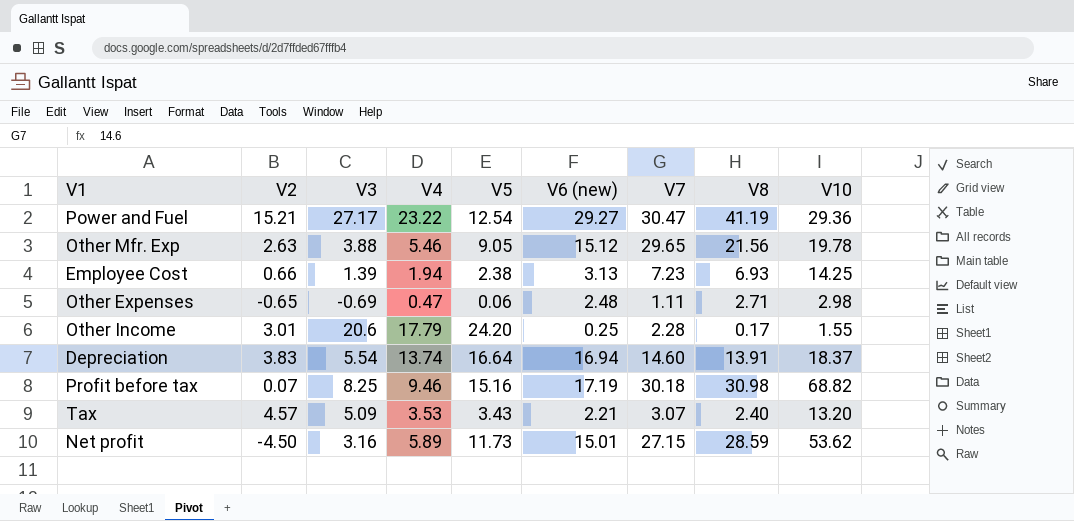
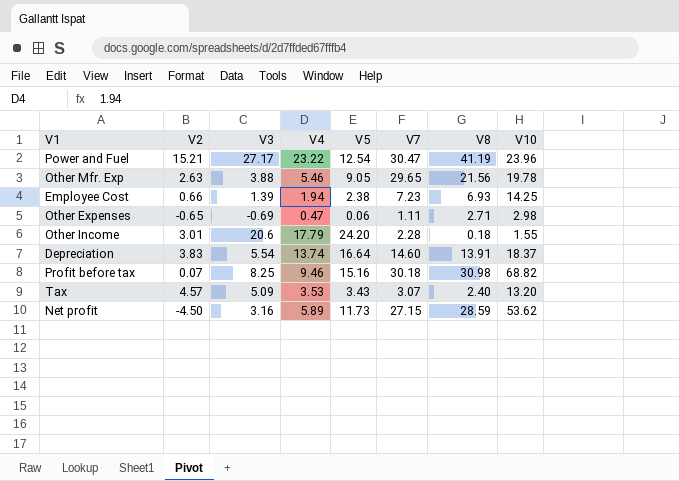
column V6 (new) | position: 6 -> none
Power and Fuel | V10: 29.36 -> 23.96
Other Income | V8: 0.17 -> 0.18

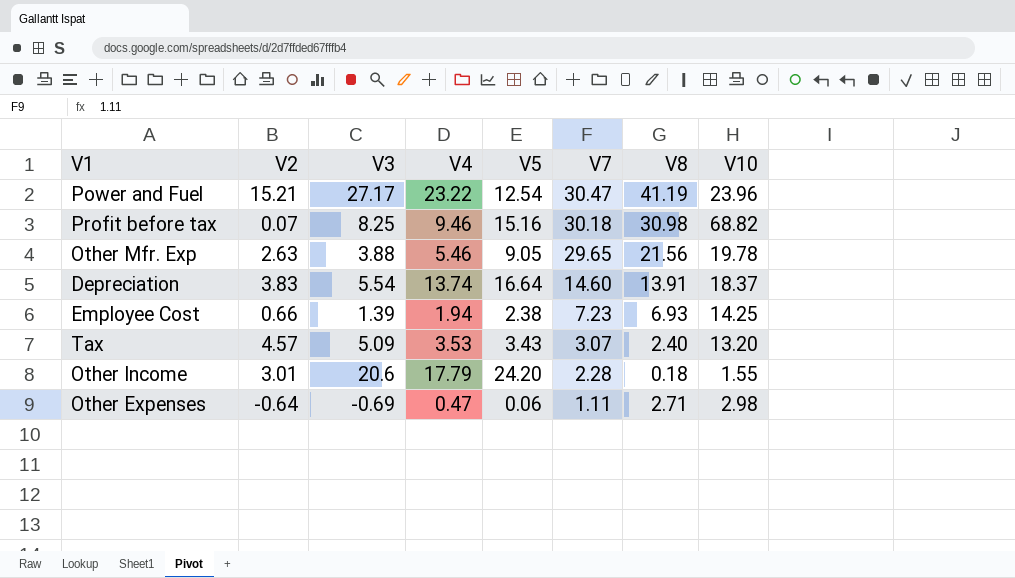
row order: none -> V7 descending
row Net profit: -4.50 | 3.16 | 5.89 | 11.73 | 27.15 | 28.59 | 53.62 -> none
Other Expenses | V2: -0.65 -> -0.64

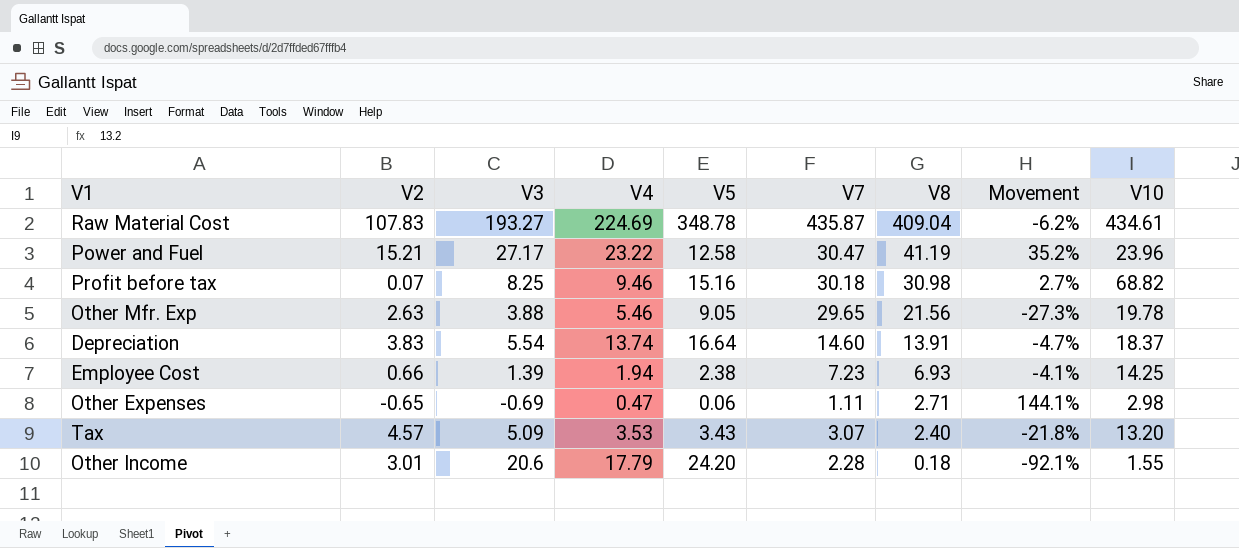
row order: V7 descending -> V8 descending
column Movement | formula: none -> ([V8] - [V7]) / [V7]
row Raw Material Cost: none -> 107.83 | 193.27 | 224.69 | 348.78 | 435.87 | 409.04 | -6.2% | 434.61
Power and Fuel | V5: 12.54 -> 12.58
Other Expenses | V2: -0.64 -> -0.65

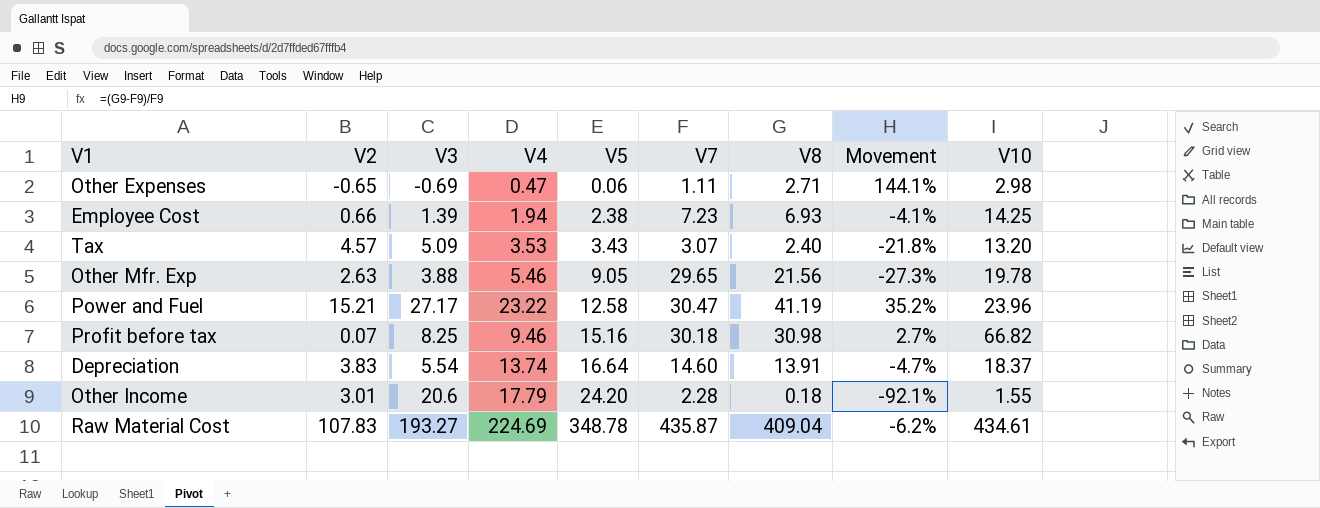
row order: V8 descending -> V5 ascending
Profit before tax | V10: 68.82 -> 66.82

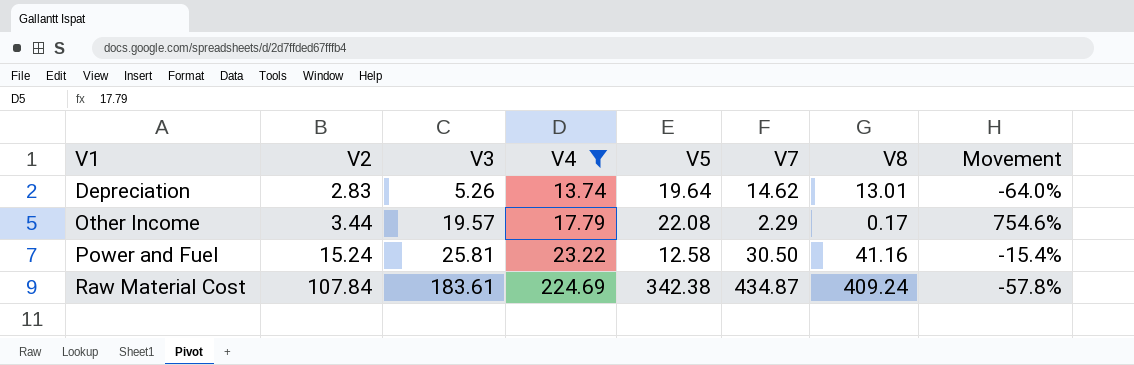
filter: none -> V4 >= 13.74
row order: V5 ascending -> V1 ascending
column V10 | position: 9 -> none
column Movement | formula: ([V8] - [V7]) / [V7] -> ([V3] - [V7]) / [V7]
Depreciation | V2: 3.83 -> 2.83
Depreciation | V3: 5.54 -> 5.26
Depreciation | V5: 16.64 -> 19.64
Depreciation | V7: 14.60 -> 14.62
Depreciation | V8: 13.91 -> 13.01
Other Income | V2: 3.01 -> 3.44
Other Income | V3: 20.6 -> 19.57
Other Income | V5: 24.20 -> 22.08
Other Income | V7: 2.28 -> 2.29
Other Income | V8: 0.18 -> 0.17
Power and Fuel | V2: 15.21 -> 15.24
Power and Fuel | V3: 27.17 -> 25.81
Power and Fuel | V7: 30.47 -> 30.50
Power and Fuel | V8: 41.19 -> 41.16
Raw Material Cost | V2: 107.83 -> 107.84
Raw Material Cost | V3: 193.27 -> 183.61
Raw Material Cost | V5: 348.78 -> 342.38
Raw Material Cost | V7: 435.87 -> 434.87
Raw Material Cost | V8: 409.04 -> 409.24

